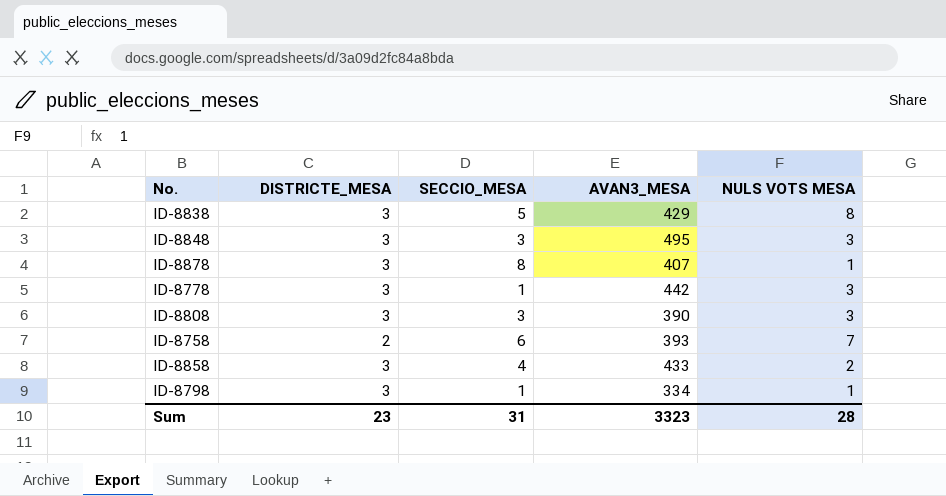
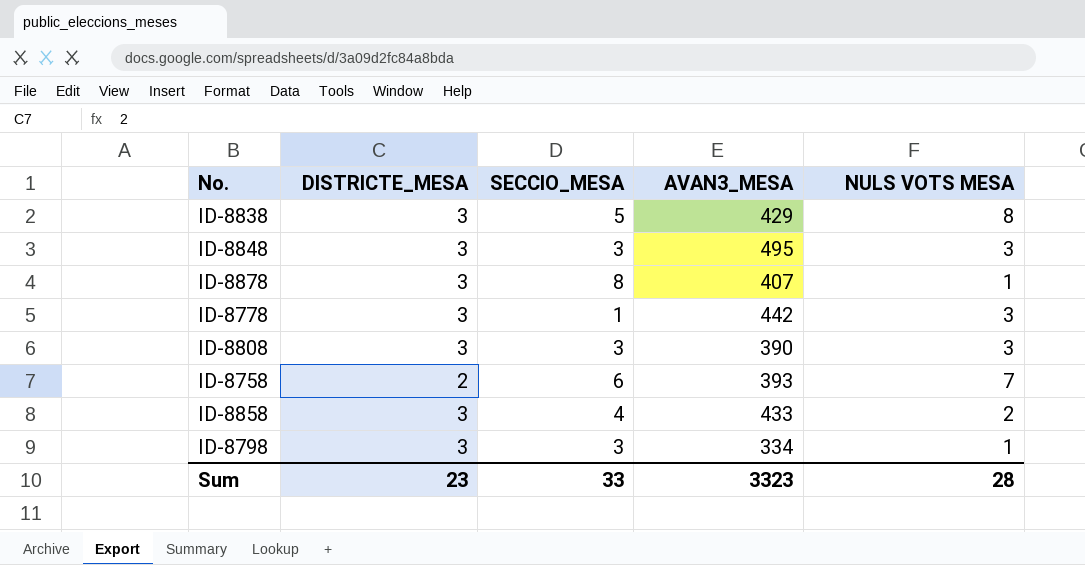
ID-8798 | SECCIO_MESA: 1 -> 3
Sum | SECCIO_MESA: 31 -> 33

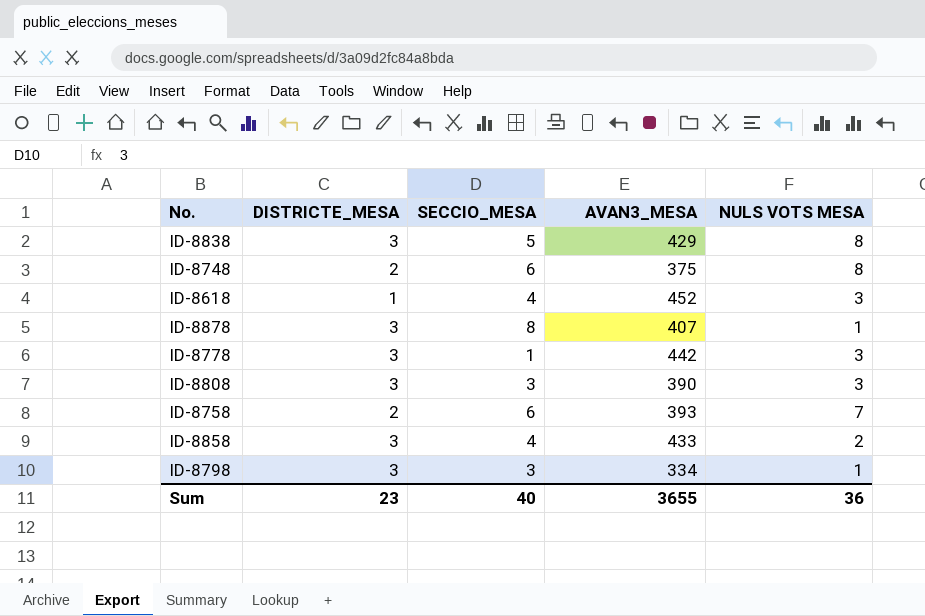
row ID-8848: 3 | 3 | 495 | 3 -> none
row ID-8748: none -> 2 | 6 | 375 | 8
row ID-8618: none -> 1 | 4 | 452 | 3
Sum | SECCIO_MESA: 33 -> 40
Sum | AVAN3_MESA: 3323 -> 3655
Sum | NULS VOTS MESA: 28 -> 36

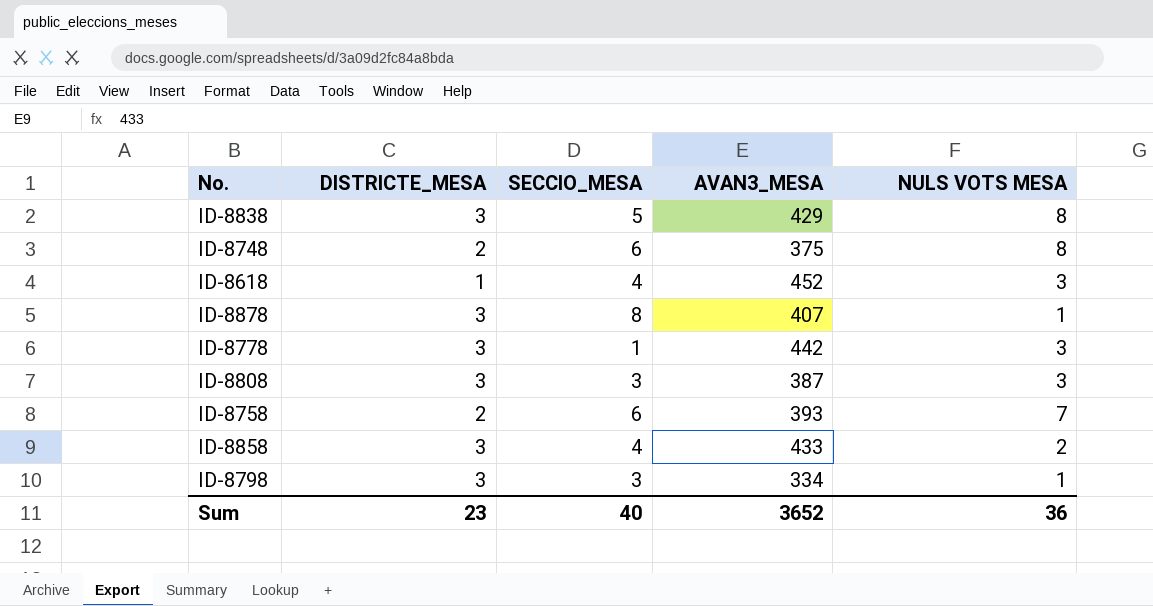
ID-8808 | AVAN3_MESA: 390 -> 387
Sum | AVAN3_MESA: 3655 -> 3652

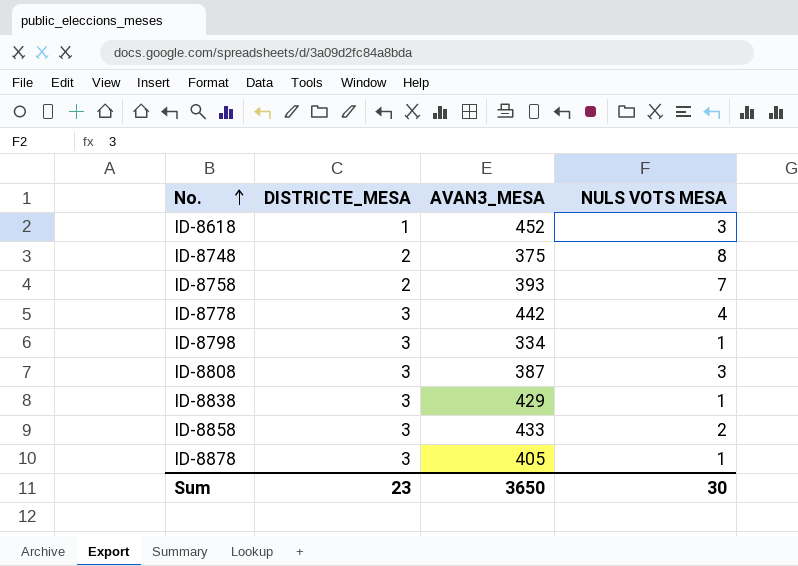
row order: none -> No. ascending
column SECCIO_MESA | position: 3 -> none
ID-8778 | NULS VOTS MESA: 3 -> 4
ID-8838 | NULS VOTS MESA: 8 -> 1
ID-8878 | AVAN3_MESA: 407 -> 405
Sum | AVAN3_MESA: 3652 -> 3650
Sum | NULS VOTS MESA: 36 -> 30

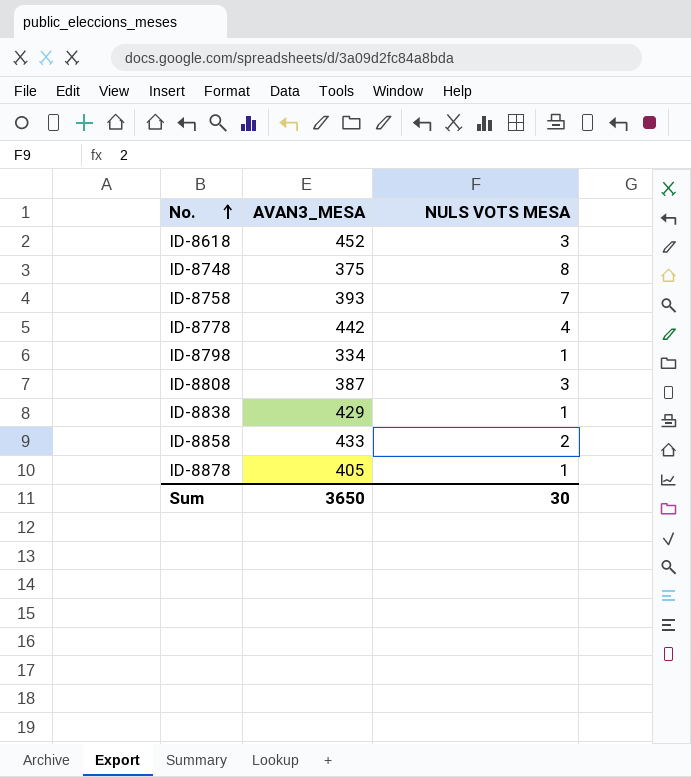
column DISTRICTE_MESA | position: 2 -> none

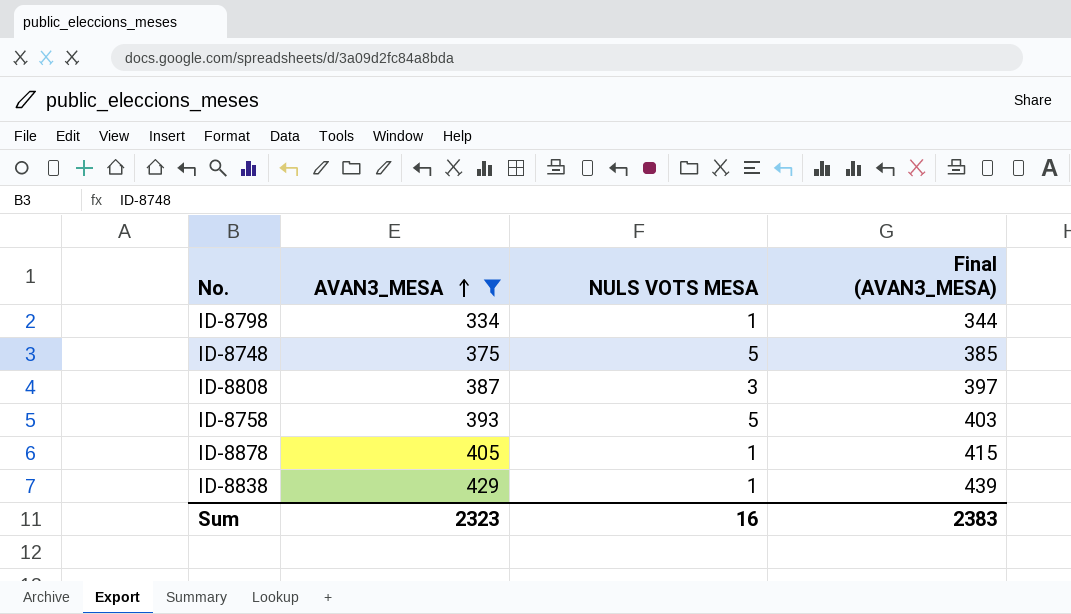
filter: none -> AVAN3_MESA <= 429
row order: No. ascending -> AVAN3_MESA ascending
column Final (AVAN3_MESA) | formula: none -> [AVAN3_MESA] + 10
ID-8748 | NULS VOTS MESA: 8 -> 5
ID-8758 | NULS VOTS MESA: 7 -> 5
Sum | AVAN3_MESA: 3650 -> 2323
Sum | NULS VOTS MESA: 30 -> 16

